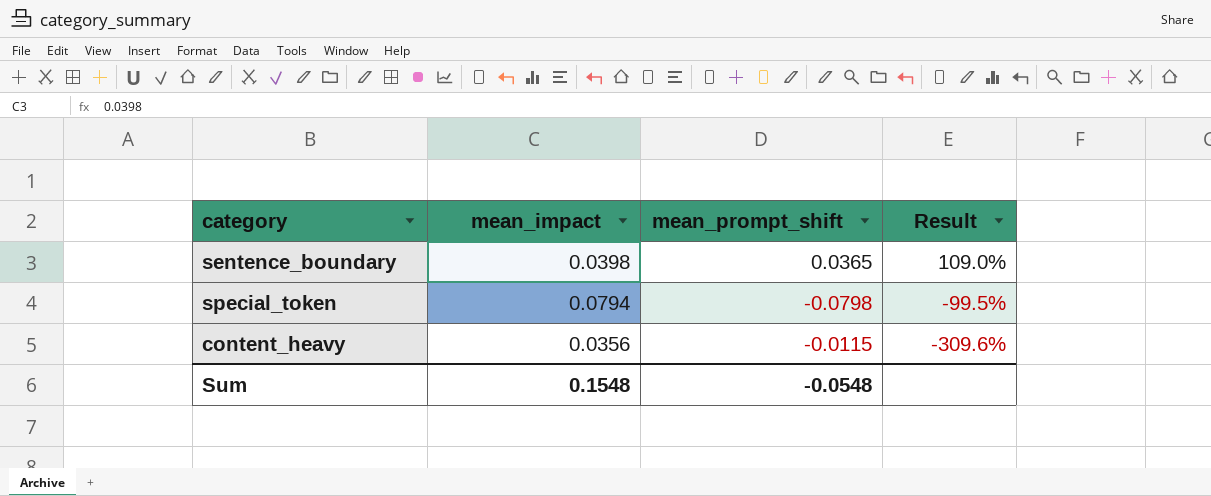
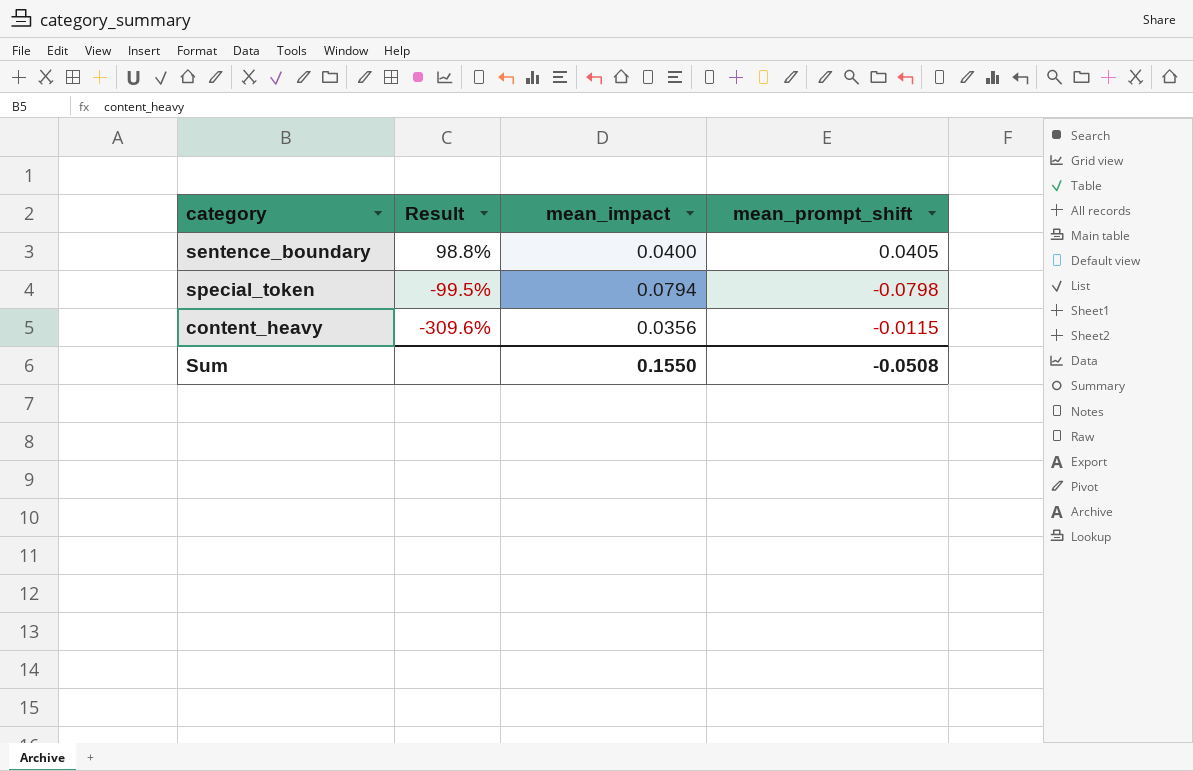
column Result | position: 4 -> 2
sentence_boundary | Result: 109.0% -> 98.8%
sentence_boundary | mean_impact: 0.0398 -> 0.0400
sentence_boundary | mean_prompt_shift: 0.0365 -> 0.0405
Sum | mean_impact: 0.1548 -> 0.1550
Sum | mean_prompt_shift: -0.0548 -> -0.0508

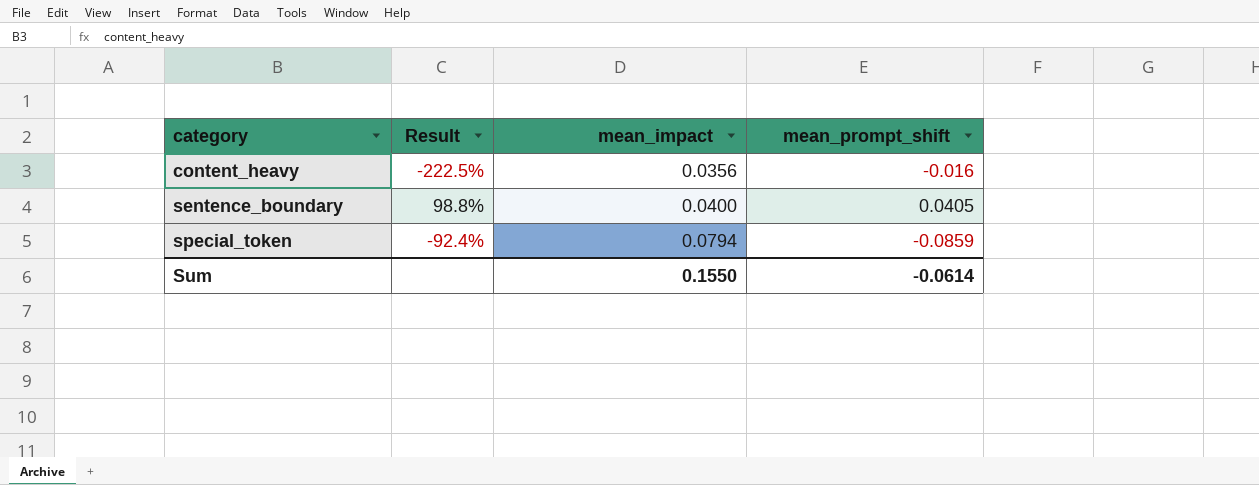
row order: Result descending -> category ascending
content_heavy | Result: -309.6% -> -222.5%
content_heavy | mean_prompt_shift: -0.0115 -> -0.016
special_token | Result: -99.5% -> -92.4%
special_token | mean_prompt_shift: -0.0798 -> -0.0859
Sum | mean_prompt_shift: -0.0508 -> -0.0614

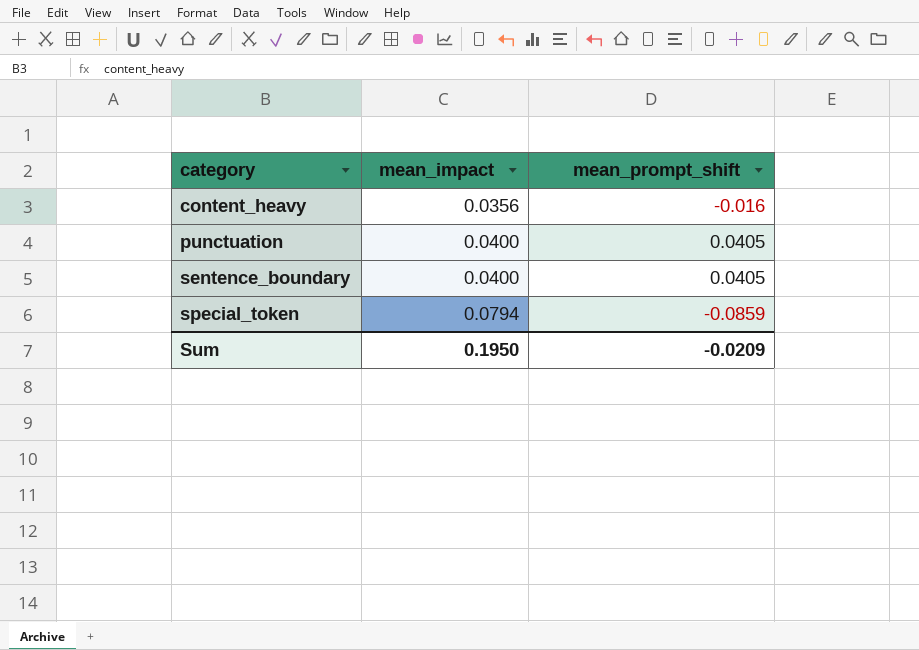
column Result | formula: [mean_impact] / [mean_prompt_shift] -> none
row punctuation: none -> 0.0400 | 0.0405
Sum | mean_impact: 0.1550 -> 0.1950
Sum | mean_prompt_shift: -0.0614 -> -0.0209

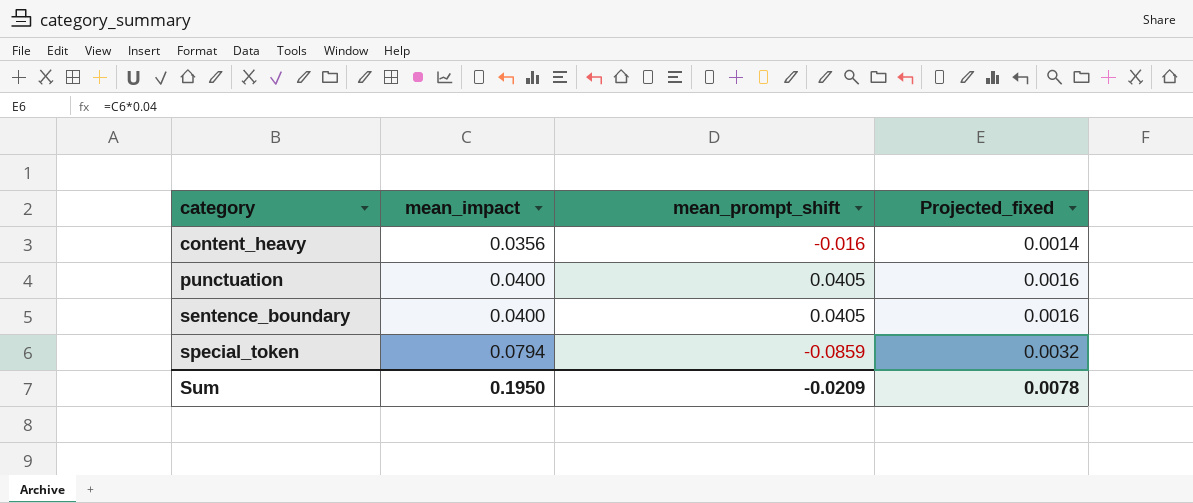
column Projected_fixed | formula: none -> [mean_impact] * 0.04

